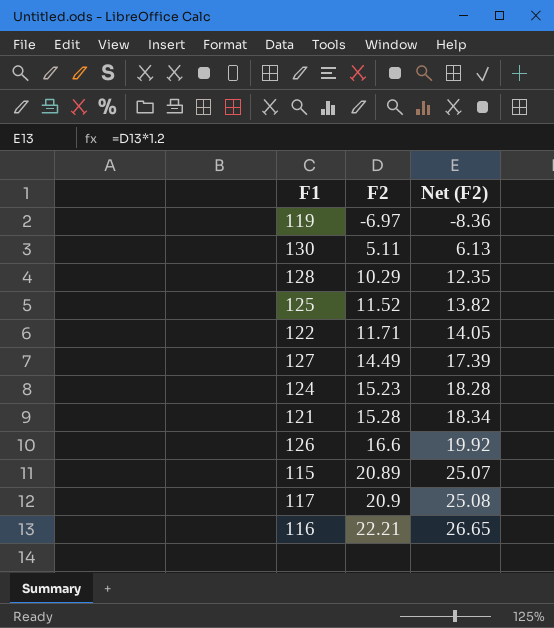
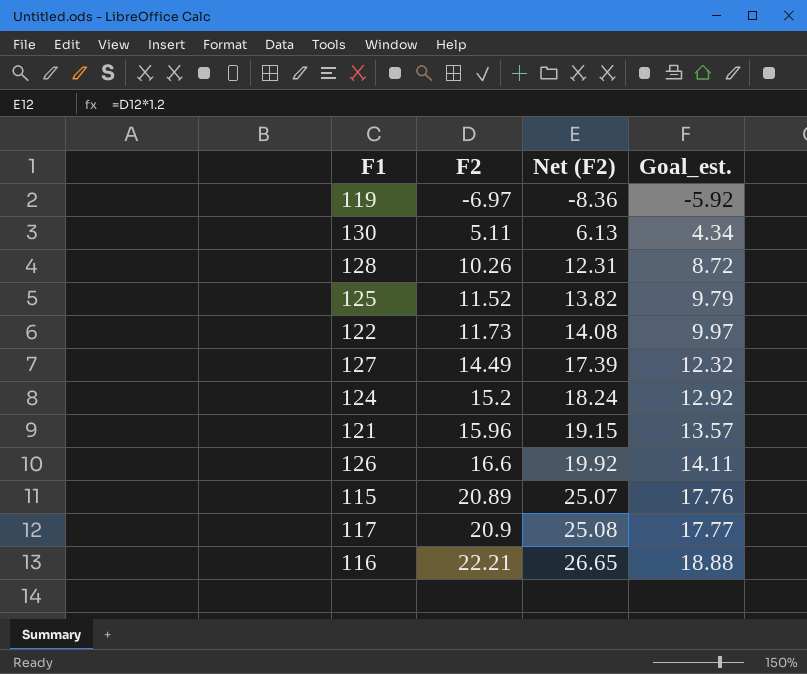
column Goal_est. | formula: none -> [F2] * 0.85
128 | F2: 10.29 -> 10.26
128 | Net (F2): 12.35 -> 12.31
122 | F2: 11.71 -> 11.73
122 | Net (F2): 14.05 -> 14.08
124 | F2: 15.23 -> 15.2
124 | Net (F2): 18.28 -> 18.24
121 | F2: 15.28 -> 15.96
121 | Net (F2): 18.34 -> 19.15

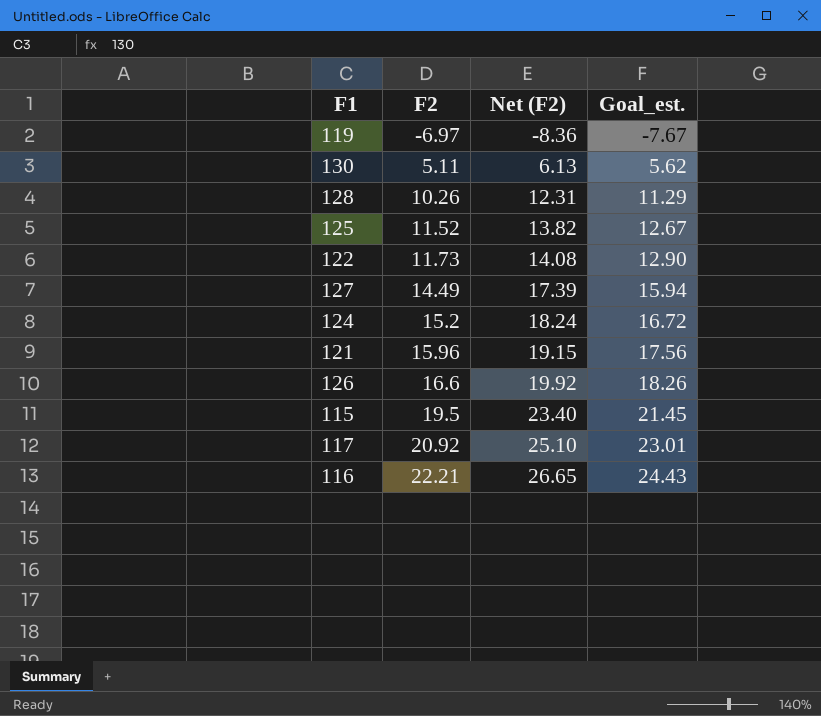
column Goal_est. | formula: [F2] * 0.85 -> [F2] * 1.1
115 | F2: 20.89 -> 19.5
115 | Net (F2): 25.07 -> 23.40
117 | F2: 20.9 -> 20.92
117 | Net (F2): 25.08 -> 25.10

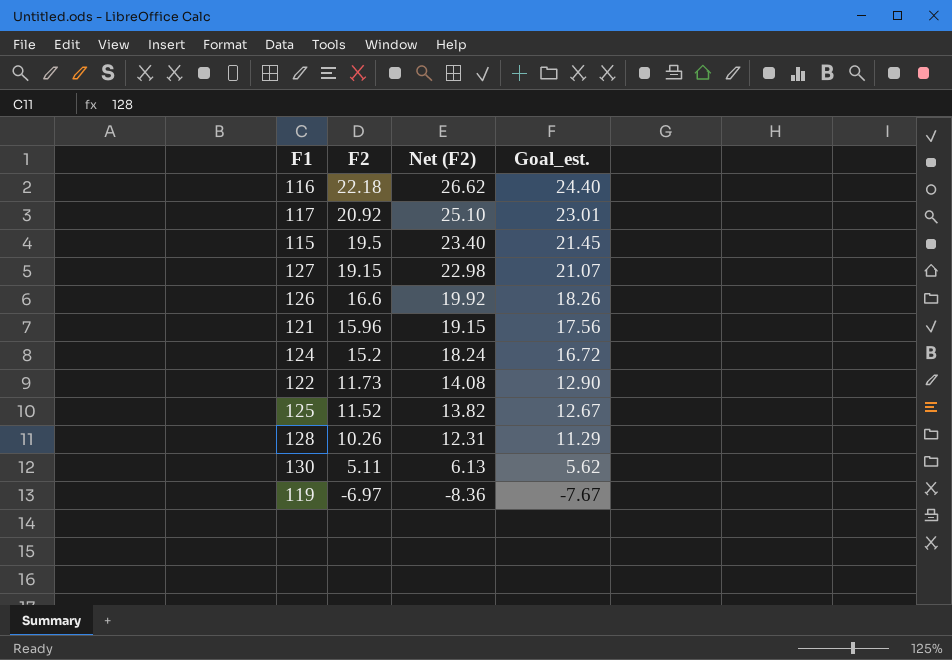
row order: F2 ascending -> F2 descending
116 | F2: 22.21 -> 22.18
116 | Net (F2): 26.65 -> 26.62
116 | Goal_est.: 24.43 -> 24.40
127 | F2: 14.49 -> 19.15
127 | Net (F2): 17.39 -> 22.98
127 | Goal_est.: 15.94 -> 21.07

